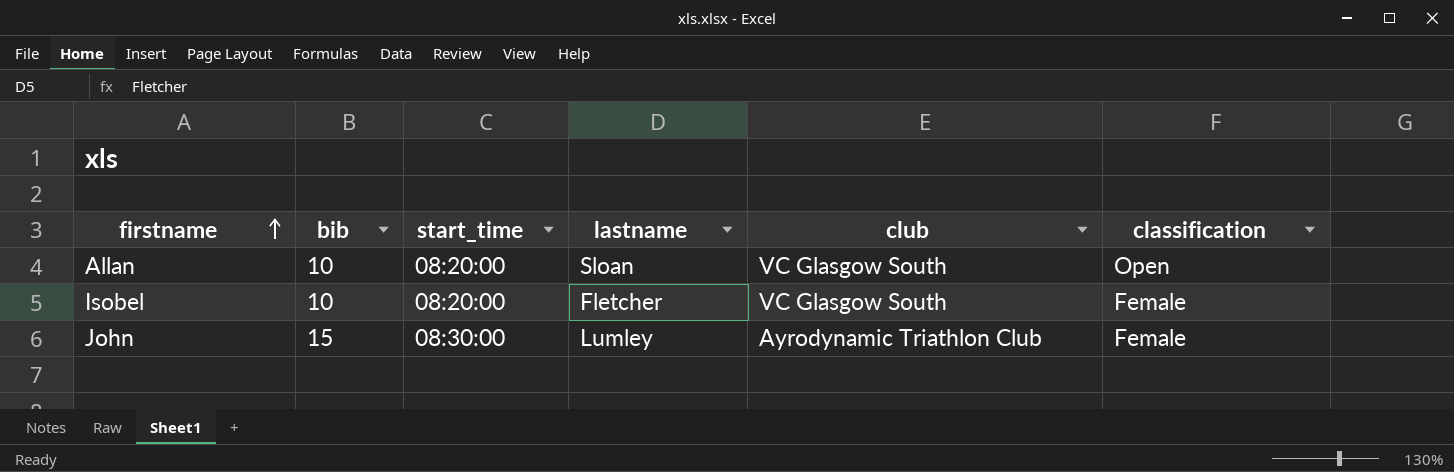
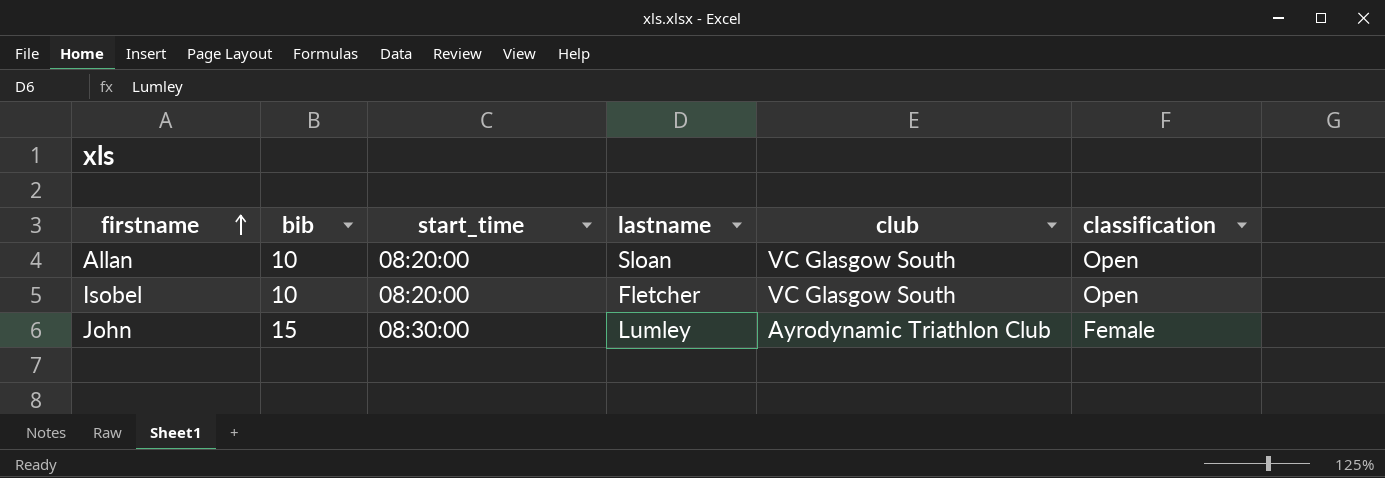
Isobel | classification: Female -> Open

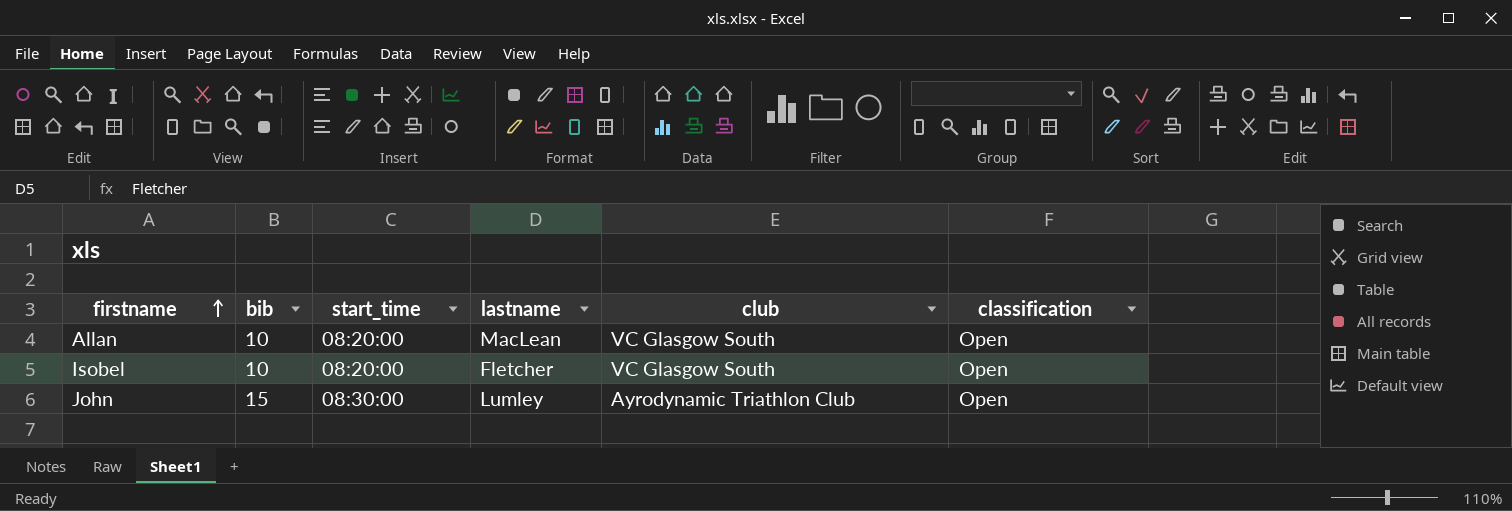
Allan | lastname: Sloan -> MacLean
John | classification: Female -> Open

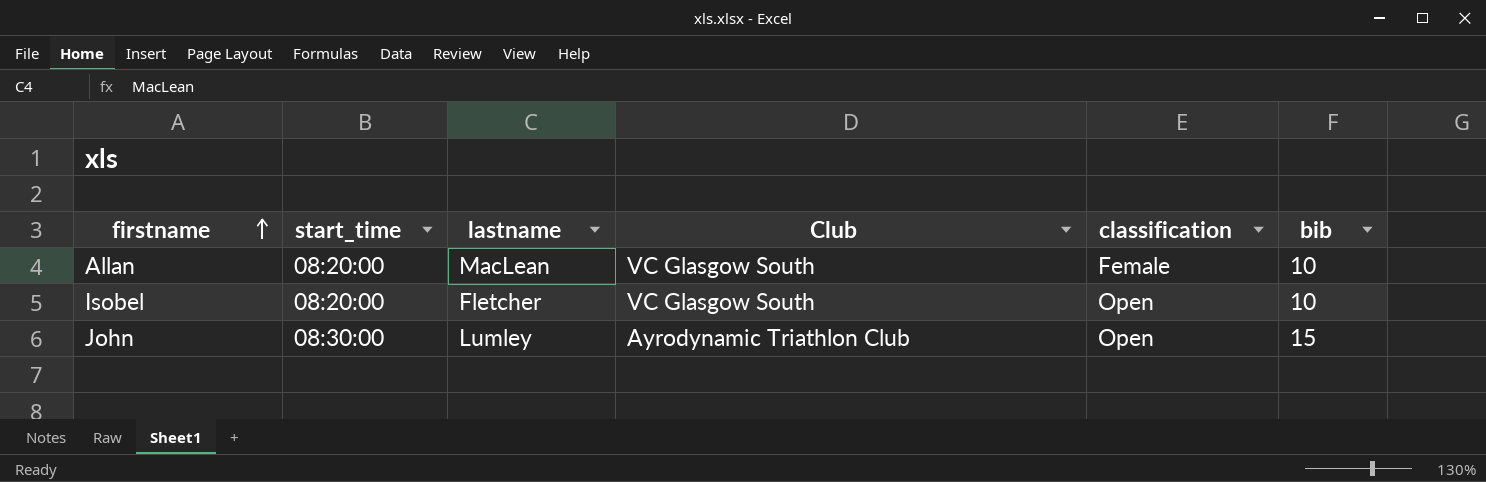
column name: club -> Club
column bib | position: 2 -> 6
Allan | classification: Open -> Female

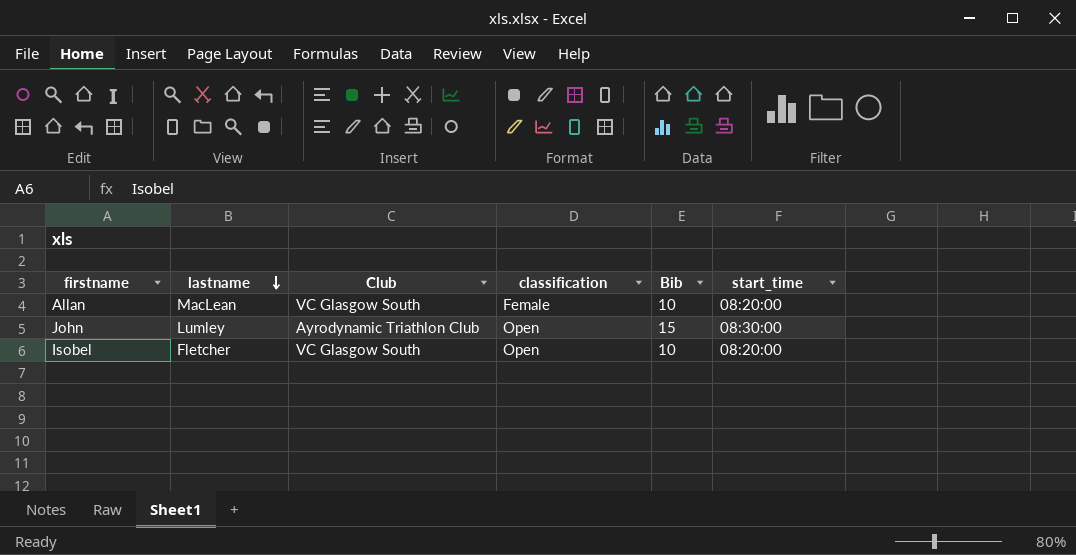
row order: firstname ascending -> lastname descending
column name: bib -> Bib
column start_time | position: 2 -> 6

